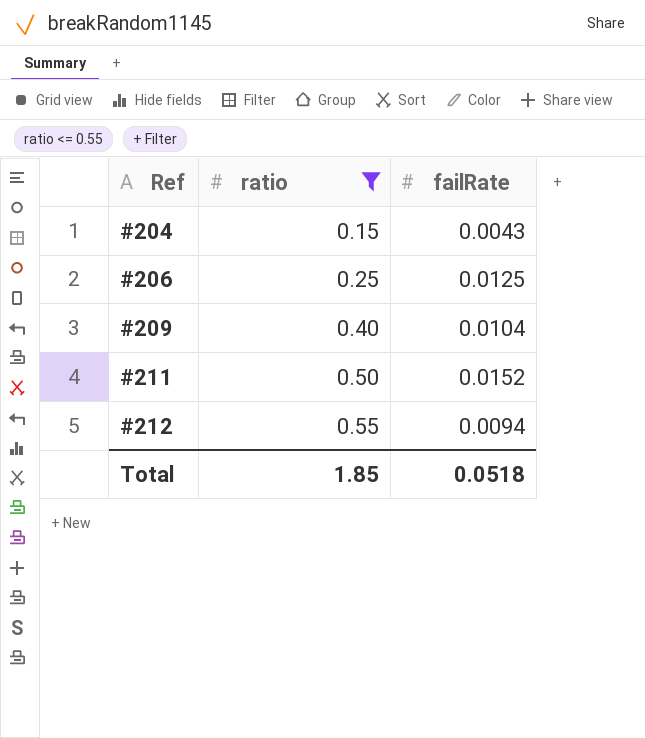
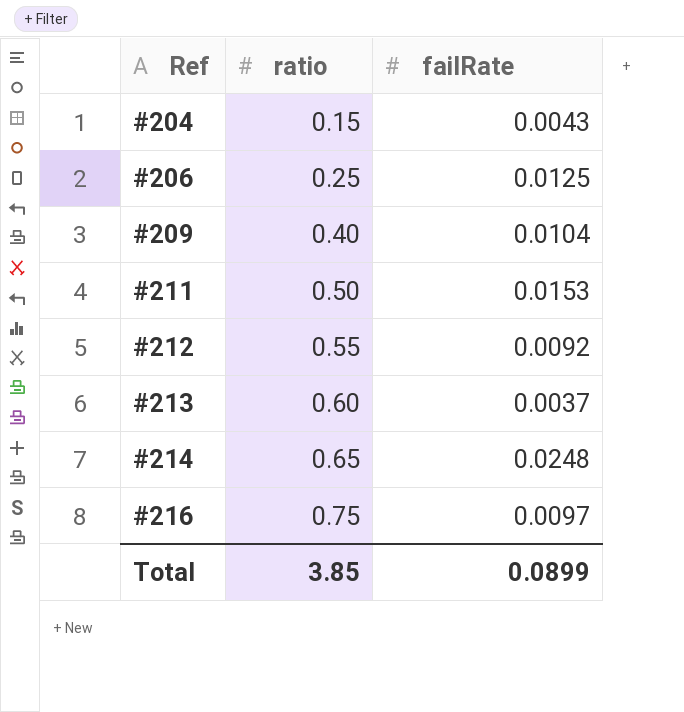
filter: ratio <= 0.55 -> none
#211 | failRate: 0.0152 -> 0.0153
#212 | failRate: 0.0094 -> 0.0092
Total | ratio: 1.85 -> 3.85
Total | failRate: 0.0518 -> 0.0899

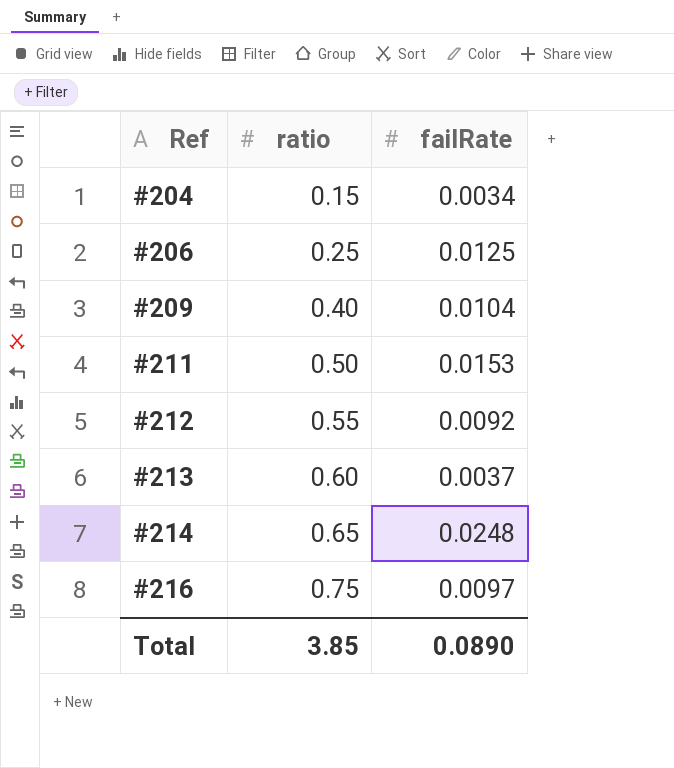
#204 | failRate: 0.0043 -> 0.0034
Total | failRate: 0.0899 -> 0.0890

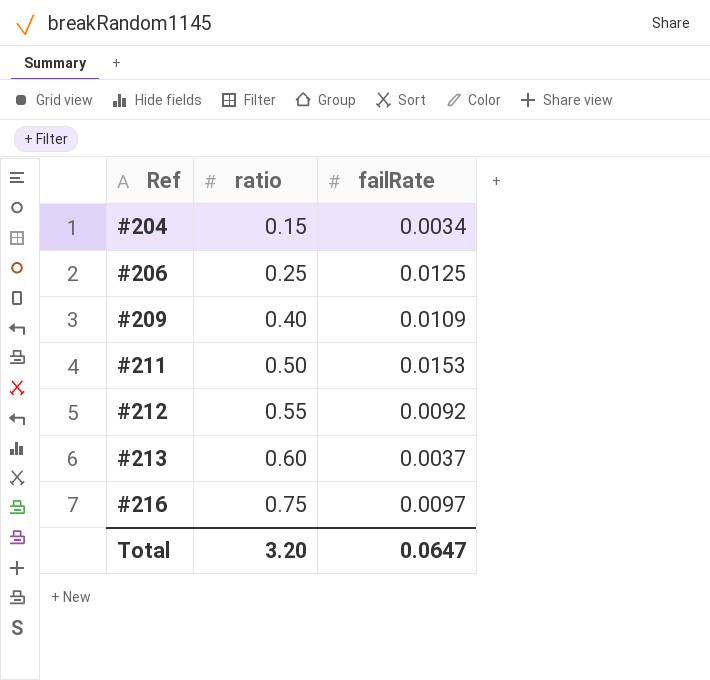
row #214: 0.65 | 0.0248 -> none
#209 | failRate: 0.0104 -> 0.0109
Total | ratio: 3.85 -> 3.20
Total | failRate: 0.0890 -> 0.0647

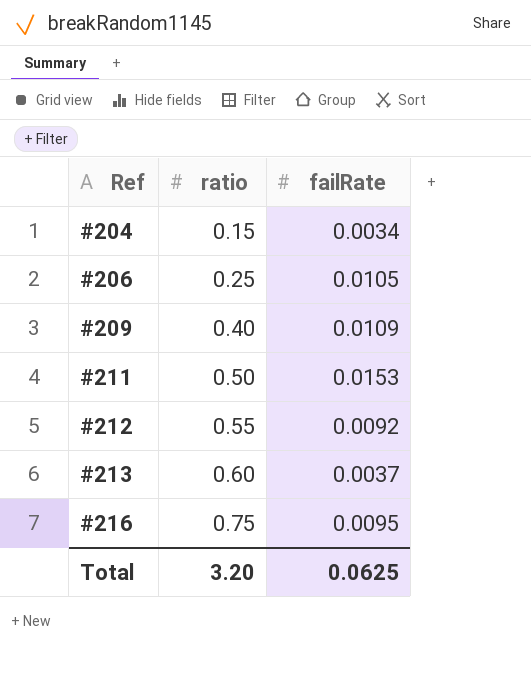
#206 | failRate: 0.0125 -> 0.0105
#216 | failRate: 0.0097 -> 0.0095
Total | failRate: 0.0647 -> 0.0625

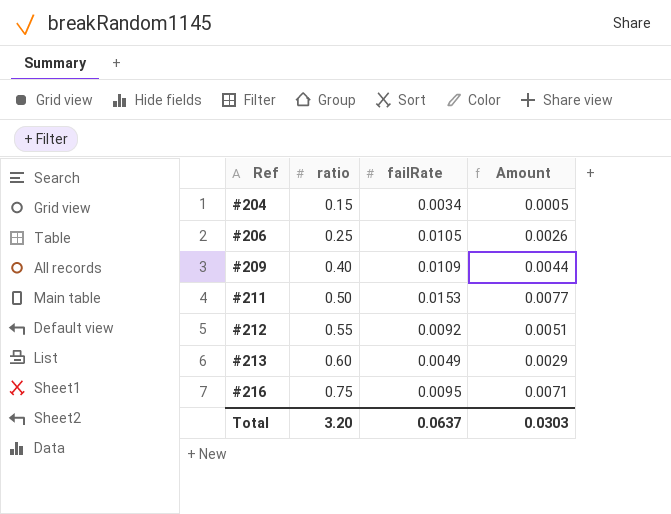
column Amount | formula: none -> [ratio] * [failRate]
#213 | failRate: 0.0037 -> 0.0049
Total | failRate: 0.0625 -> 0.0637

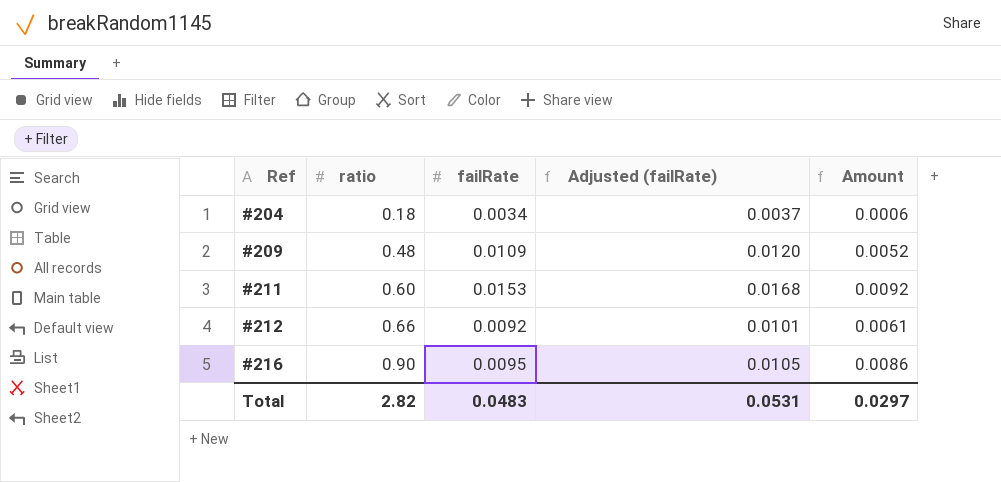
column Adjusted (failRate) | formula: none -> [failRate] * 1.1
row #206: 0.25 | 0.0105 | 0.0026 -> none
row #213: 0.60 | 0.0049 | 0.0029 -> none
#204 | ratio: 0.15 -> 0.18
#204 | Amount: 0.0005 -> 0.0006
#209 | ratio: 0.40 -> 0.48
#209 | Amount: 0.0044 -> 0.0052
#211 | ratio: 0.50 -> 0.60
#211 | Amount: 0.0077 -> 0.0092
#212 | ratio: 0.55 -> 0.66
#212 | Amount: 0.0051 -> 0.0061
#216 | ratio: 0.75 -> 0.90
#216 | Amount: 0.0071 -> 0.0086
Total | ratio: 3.20 -> 2.82
Total | failRate: 0.0637 -> 0.0483
Total | Amount: 0.0303 -> 0.0297

